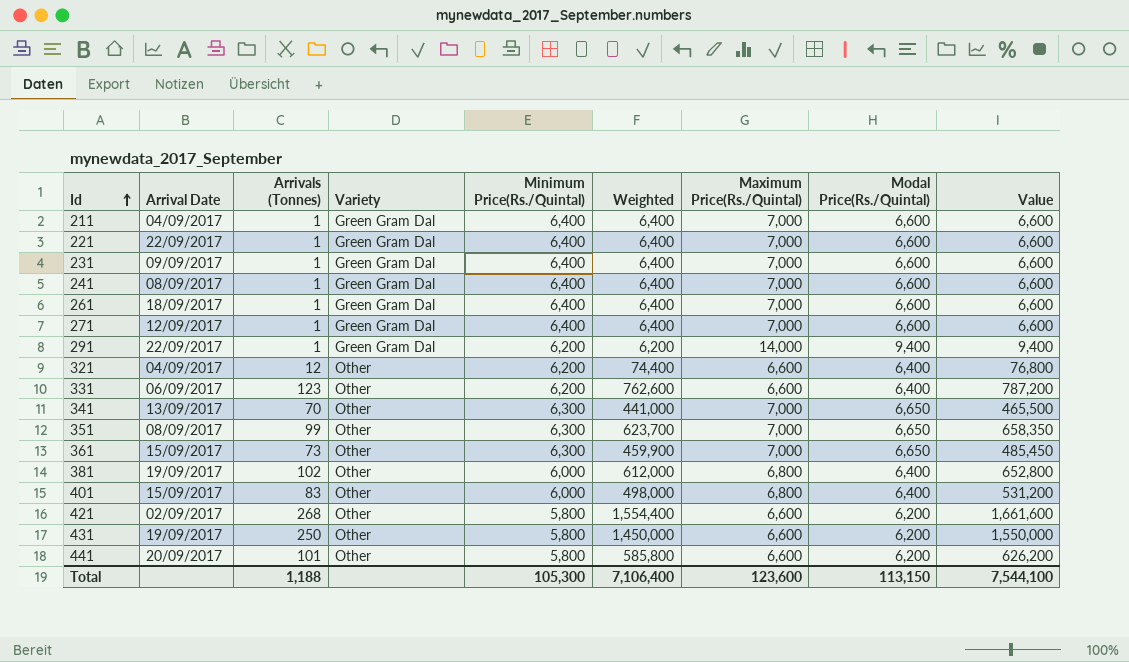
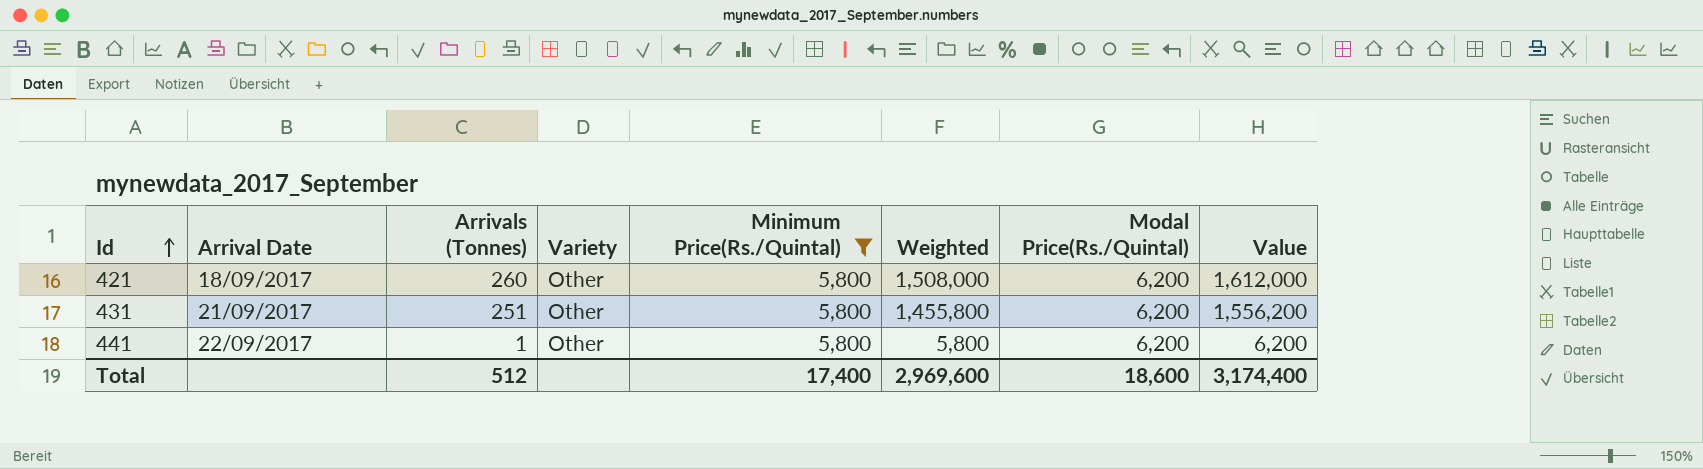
filter: none -> Minimum Price(Rs./Quintal) = 5,800
column Maximum Price(Rs./Quintal) | position: 7 -> none
421 | Arrival Date: 02/09/2017 -> 18/09/2017
421 | Arrivals (Tonnes): 268 -> 260
421 | Weighted: 1,554,400 -> 1,508,000
421 | Value: 1,661,600 -> 1,612,000
431 | Arrival Date: 19/09/2017 -> 21/09/2017
431 | Arrivals (Tonnes): 250 -> 251
431 | Weighted: 1,450,000 -> 1,455,800
431 | Value: 1,550,000 -> 1,556,200
441 | Arrival Date: 20/09/2017 -> 22/09/2017
441 | Arrivals (Tonnes): 101 -> 1
441 | Weighted: 585,800 -> 5,800
441 | Value: 626,200 -> 6,200
Total | Arrivals (Tonnes): 1,188 -> 512
Total | Minimum Price(Rs./Quintal): 105,300 -> 17,400
Total | Weighted: 7,106,400 -> 2,969,600
Total | Modal Price(Rs./Quintal): 113,150 -> 18,600
Total | Value: 7,544,100 -> 3,174,400

